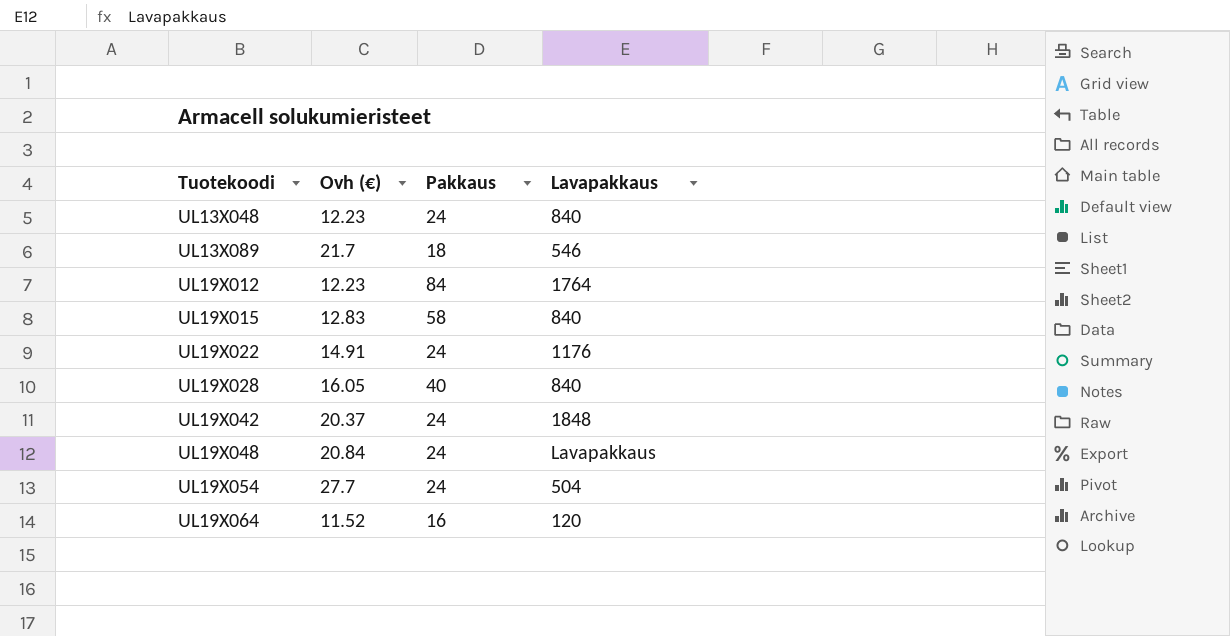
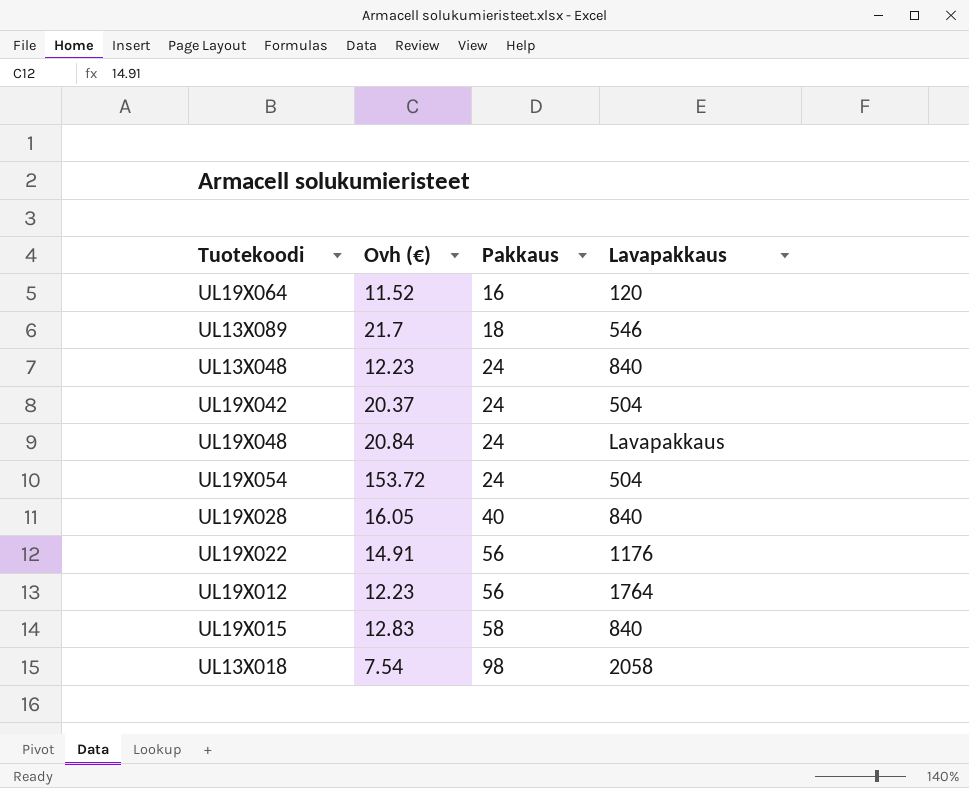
row order: Tuotekoodi ascending -> Pakkaus ascending
UL19X042 | Lavapakkaus: 1848 -> 504
UL19X054 | Ovh (€): 27.7 -> 153.72
UL19X022 | Pakkaus: 24 -> 56
UL19X012 | Pakkaus: 84 -> 56
row UL13X018: none -> 7.54 | 98 | 2058

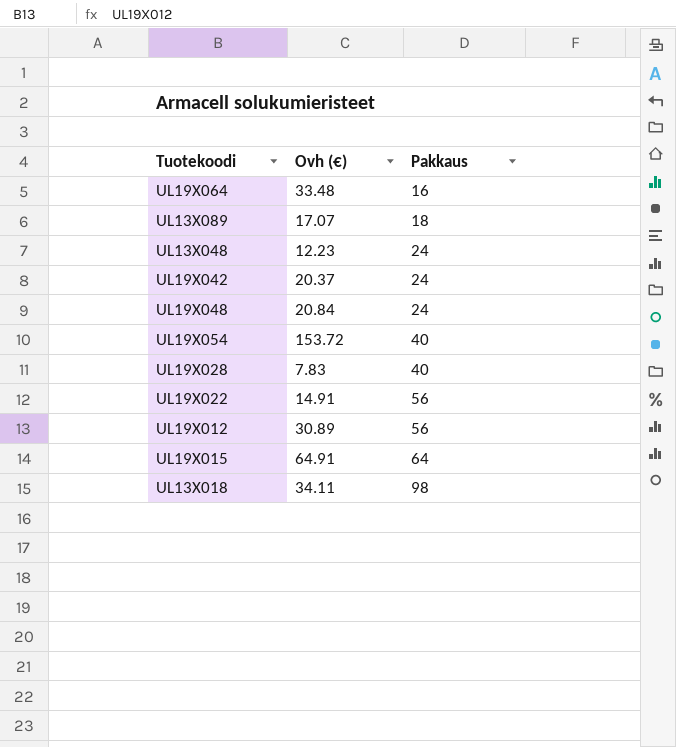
column Lavapakkaus | position: 4 -> none
UL19X064 | Ovh (€): 11.52 -> 33.48
UL13X089 | Ovh (€): 21.7 -> 17.07
UL19X054 | Pakkaus: 24 -> 40
UL19X028 | Ovh (€): 16.05 -> 7.83
UL19X012 | Ovh (€): 12.23 -> 30.89
UL19X015 | Ovh (€): 12.83 -> 64.91
UL19X015 | Pakkaus: 58 -> 64
UL13X018 | Ovh (€): 7.54 -> 34.11

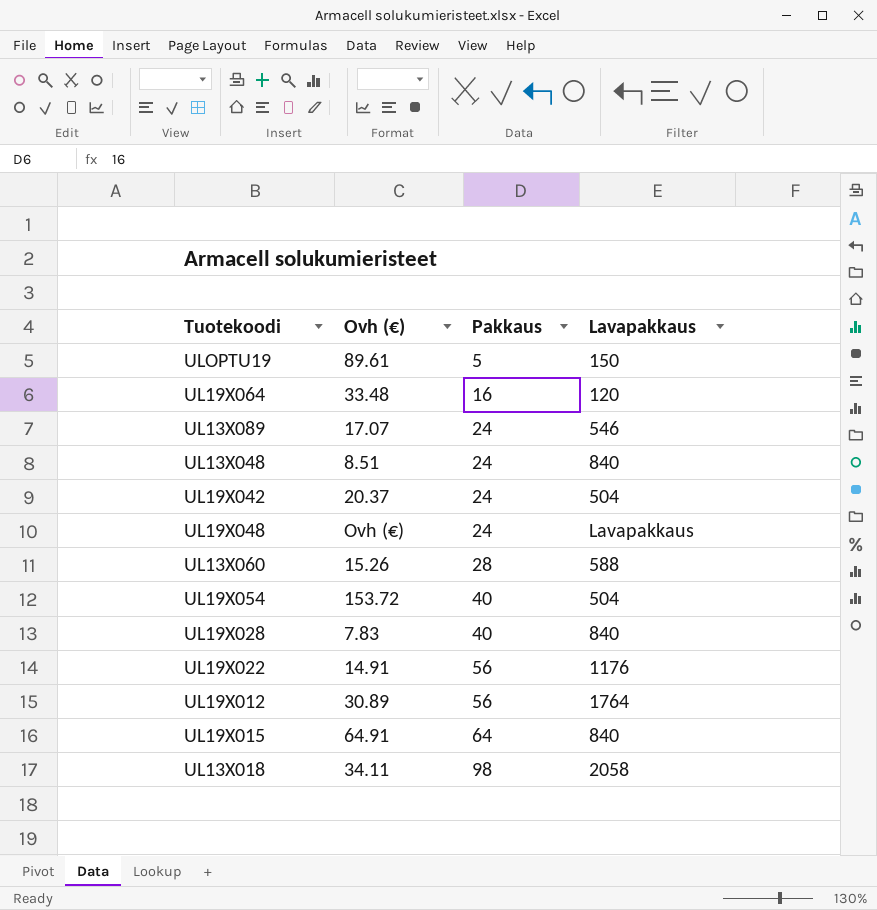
column Lavapakkaus | position: none -> 4
row ULOPTU19: none -> 89.61 | 5 | 150
UL13X089 | Pakkaus: 18 -> 24
UL13X048 | Ovh (€): 12.23 -> 8.51
UL19X048 | Ovh (€): 20.84 -> Ovh (€)
row UL13X060: none -> 15.26 | 28 | 588

